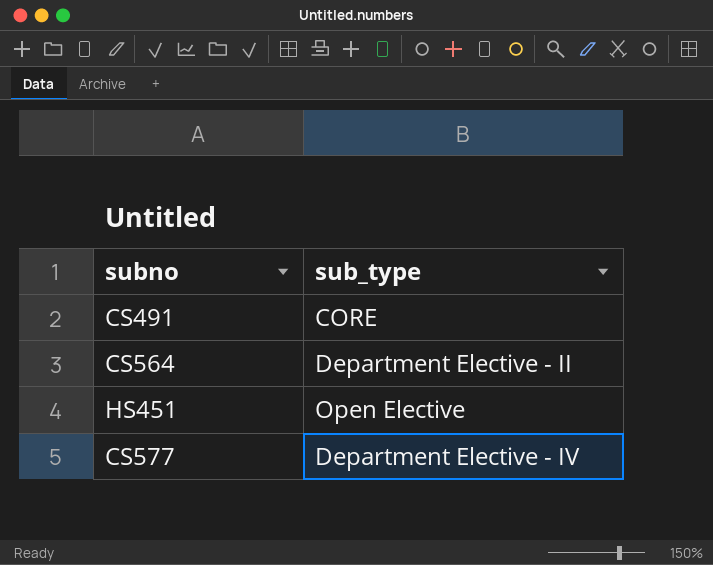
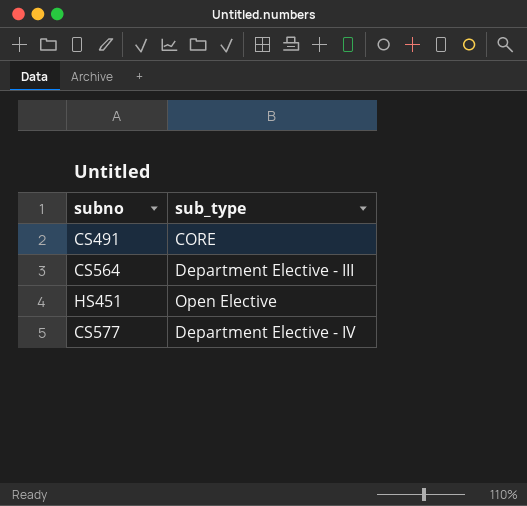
CS564 | sub_type: Department Elective - II -> Department Elective - III

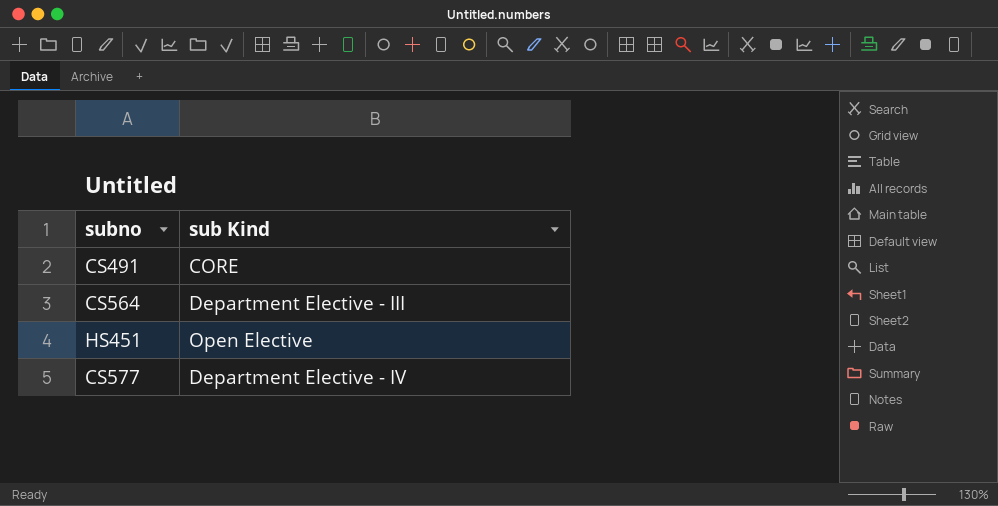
column name: sub_type -> sub Kind

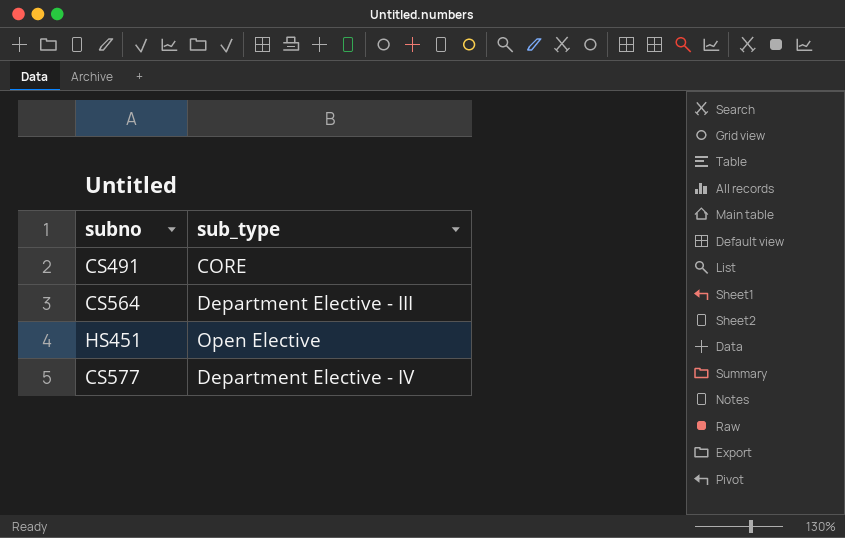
column name: sub Kind -> sub_type

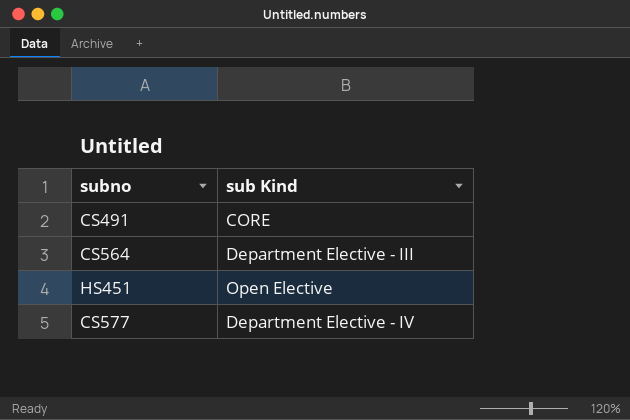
column name: sub_type -> sub Kind

